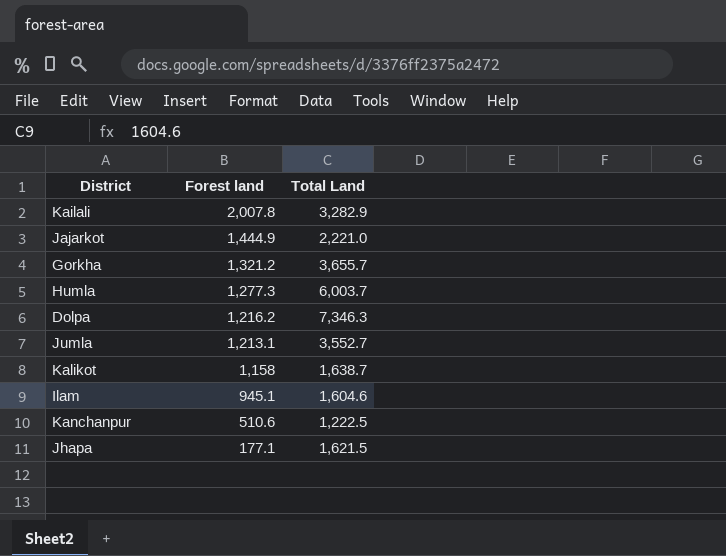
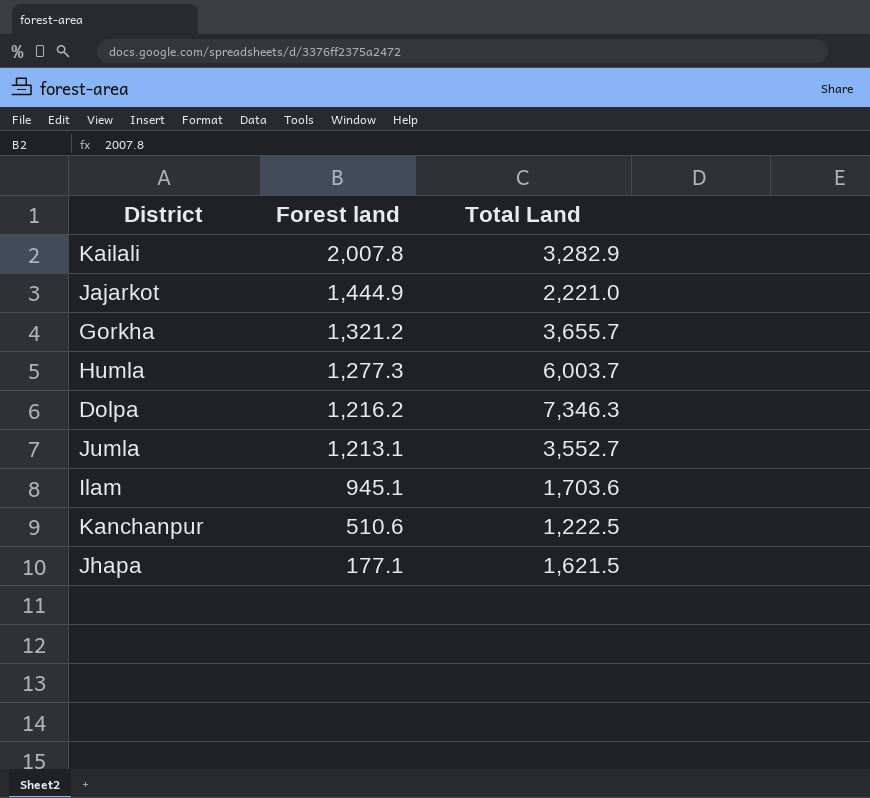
row Kalikot: 1,158 | 1,638.7 -> none
Ilam | Total Land: 1,604.6 -> 1,703.6

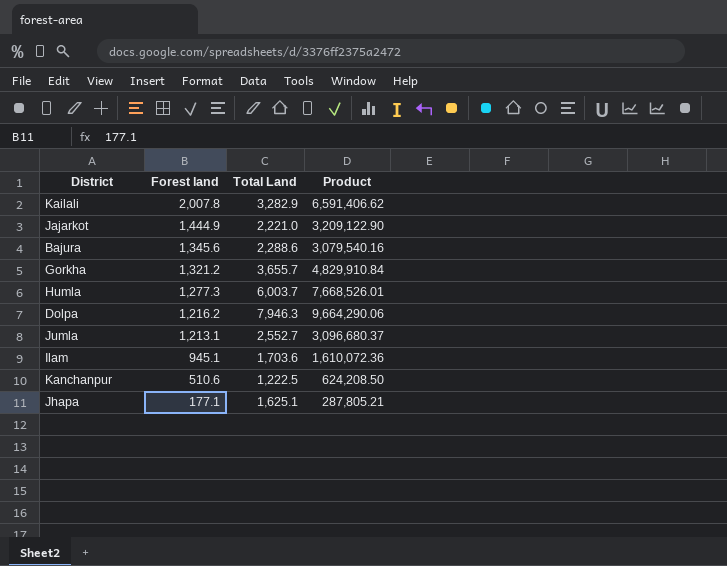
column Product | formula: none -> [Forest land] * [Total Land]
row Bajura: none -> 1,345.6 | 2,288.6 | 3,079,540.16
Dolpa | Total Land: 7,346.3 -> 7,946.3
Jumla | Total Land: 3,552.7 -> 2,552.7
Jhapa | Total Land: 1,621.5 -> 1,625.1

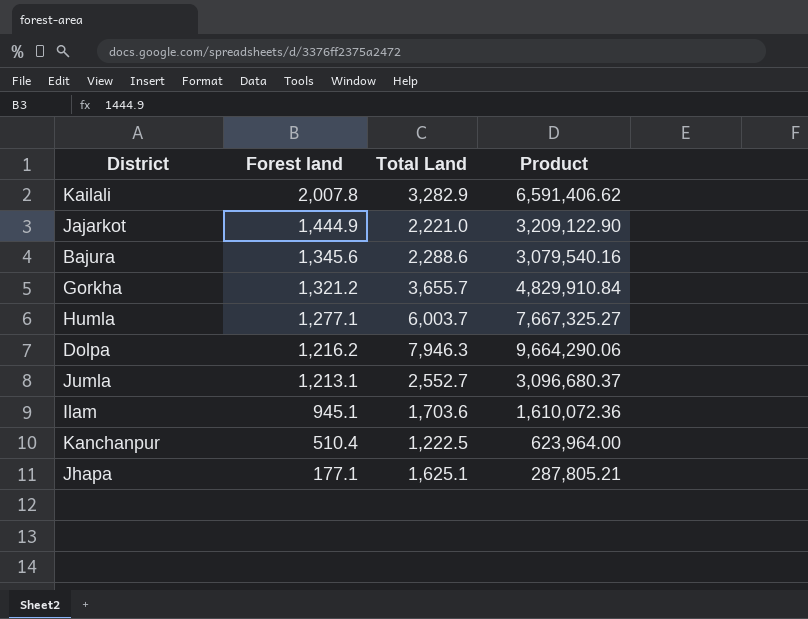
Humla | Forest land: 1,277.3 -> 1,277.1
Humla | Product: 7,668,526.01 -> 7,667,325.27
Kanchanpur | Forest land: 510.6 -> 510.4
Kanchanpur | Product: 624,208.50 -> 623,964.00

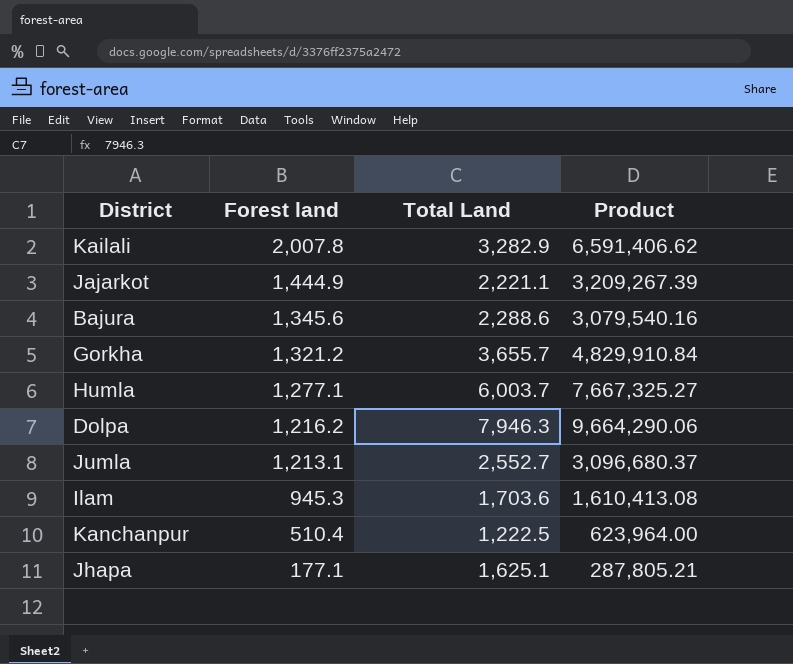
Jajarkot | Total Land: 2,221.0 -> 2,221.1
Jajarkot | Product: 3,209,122.90 -> 3,209,267.39
Ilam | Forest land: 945.1 -> 945.3
Ilam | Product: 1,610,072.36 -> 1,610,413.08

